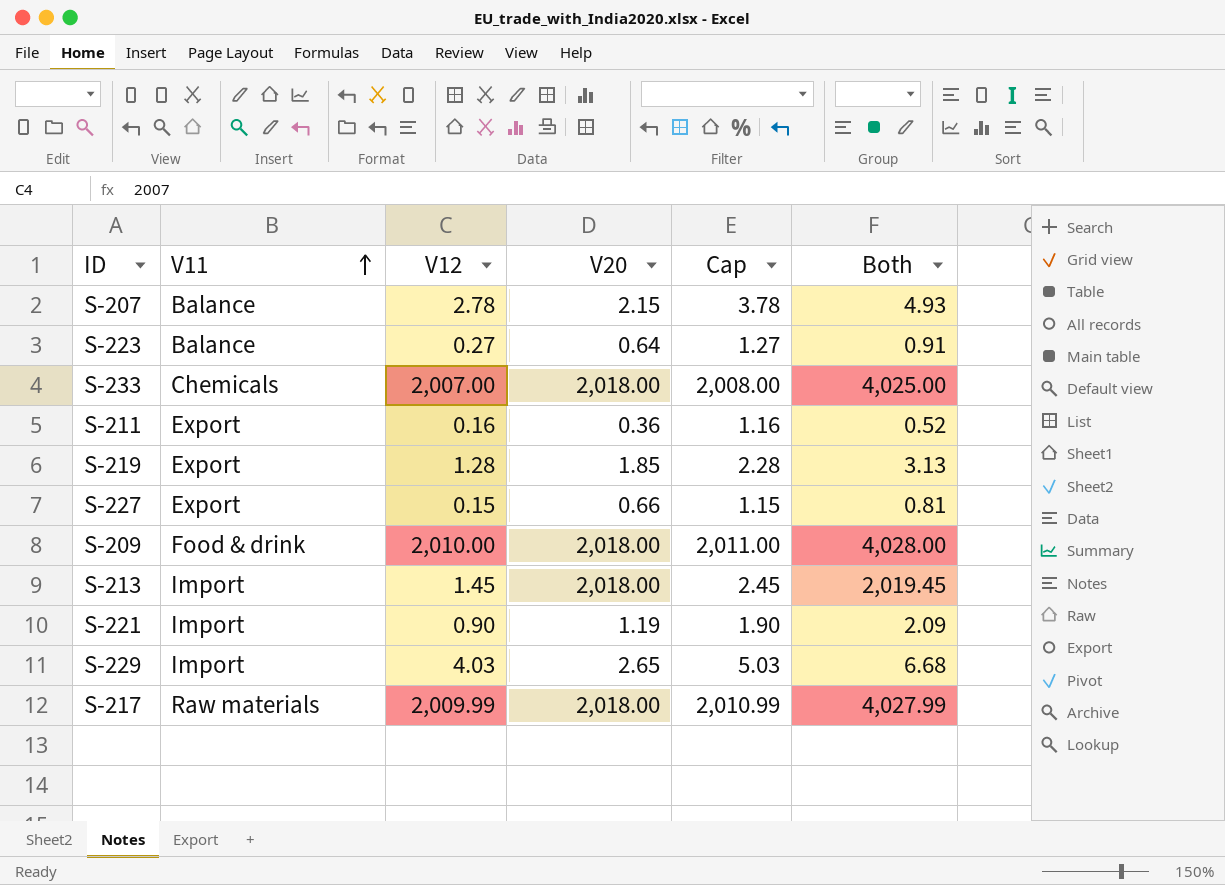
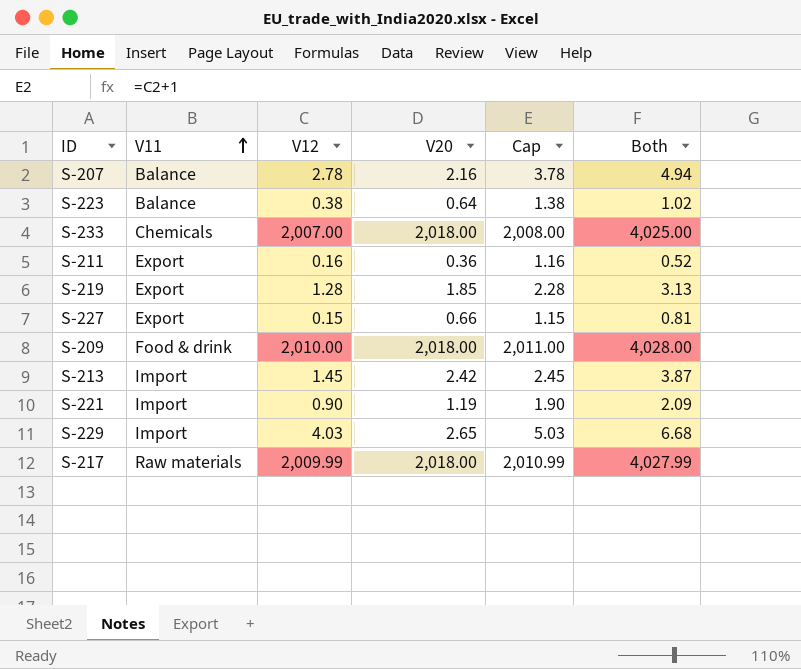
S-207 | V20: 2.15 -> 2.16
S-207 | Both: 4.93 -> 4.94
S-223 | V12: 0.27 -> 0.38
S-223 | Cap: 1.27 -> 1.38
S-223 | Both: 0.91 -> 1.02
S-213 | V20: 2,018.00 -> 2.42
S-213 | Both: 2,019.45 -> 3.87

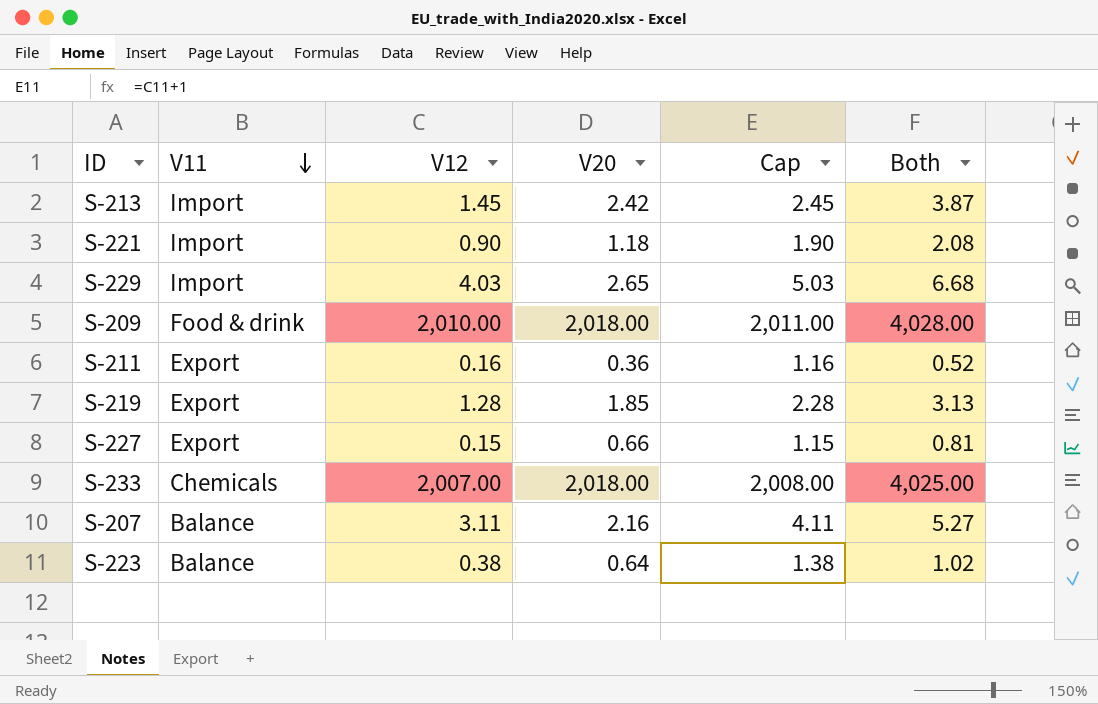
row order: V11 ascending -> V11 descending
row S-217: Raw materials | 2,009.99 | 2,018.00 | 2,010.99 | 4,027.99 -> none
S-221 | V20: 1.19 -> 1.18
S-221 | Both: 2.09 -> 2.08
S-207 | V12: 2.78 -> 3.11
S-207 | Cap: 3.78 -> 4.11
S-207 | Both: 4.94 -> 5.27

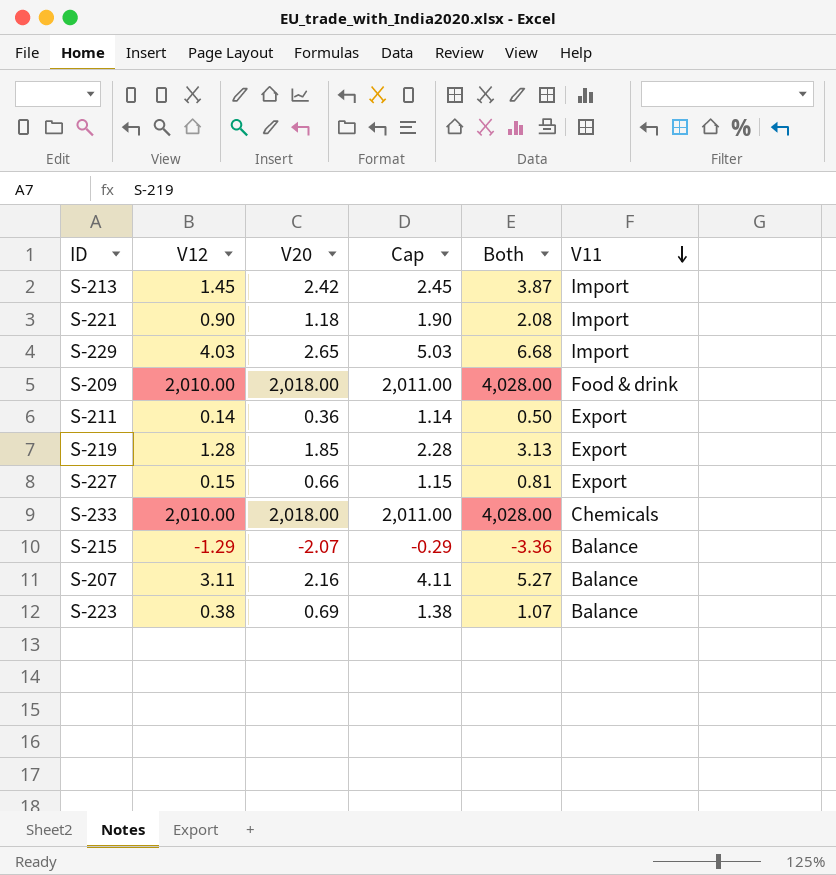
column V11 | position: 2 -> 6
S-211 | V12: 0.16 -> 0.14
S-211 | Cap: 1.16 -> 1.14
S-211 | Both: 0.52 -> 0.50
S-233 | V12: 2,007.00 -> 2,010.00
S-233 | Cap: 2,008.00 -> 2,011.00
S-233 | Both: 4,025.00 -> 4,028.00
row S-215: none -> -1.29 | -2.07 | -0.29 | -3.36 | Balance
S-223 | V20: 0.64 -> 0.69
S-223 | Both: 1.02 -> 1.07

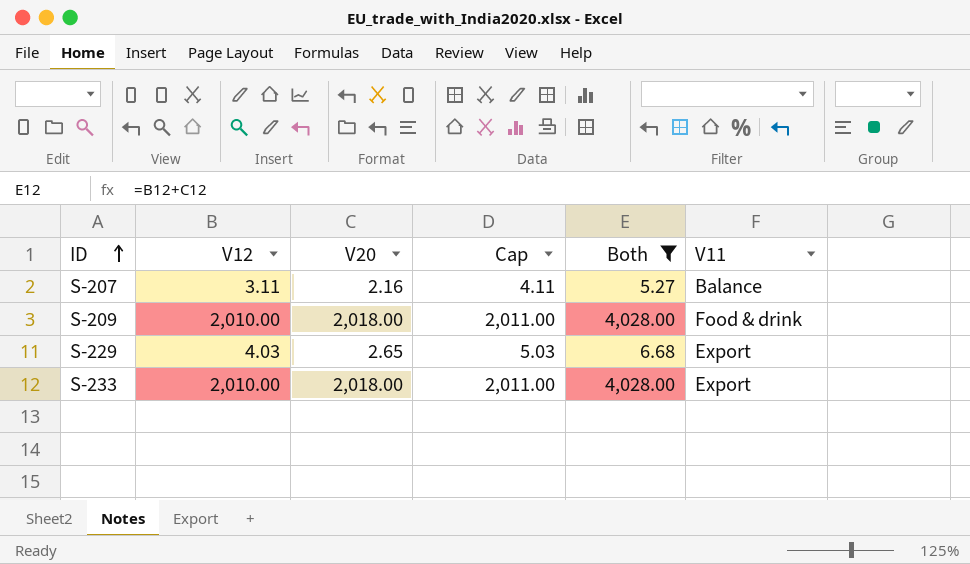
filter: none -> Both >= 5.27
row order: V11 descending -> ID ascending
S-229 | V11: Import -> Export
S-233 | V11: Chemicals -> Export

